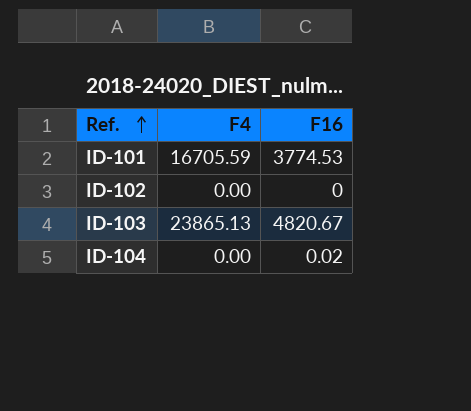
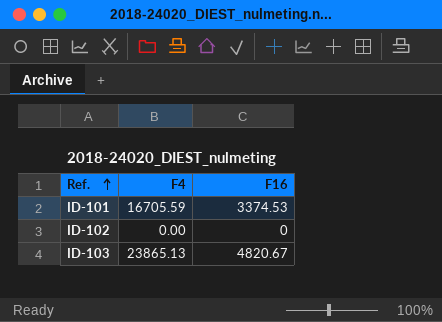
row ID-104: 0.00 | 0.02 -> none
ID-101 | F16: 3774.53 -> 3374.53

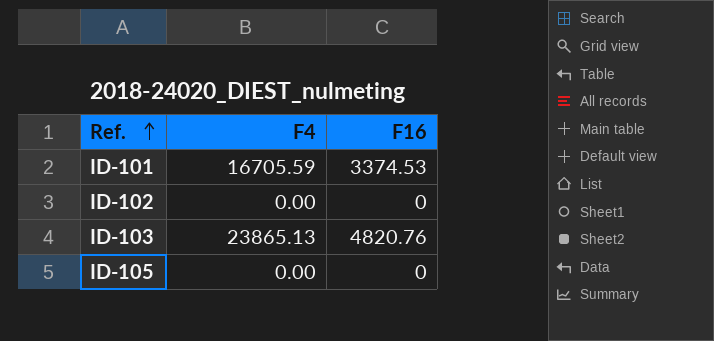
ID-103 | F16: 4820.67 -> 4820.76
row ID-105: none -> 0.00 | 0

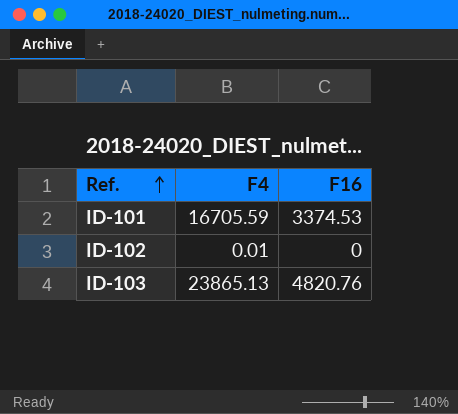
row ID-105: 0.00 | 0 -> none
ID-102 | F4: 0.00 -> 0.01

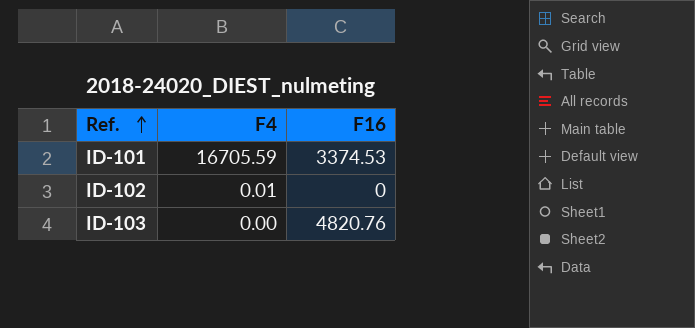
ID-103 | F4: 23865.13 -> 0.00

